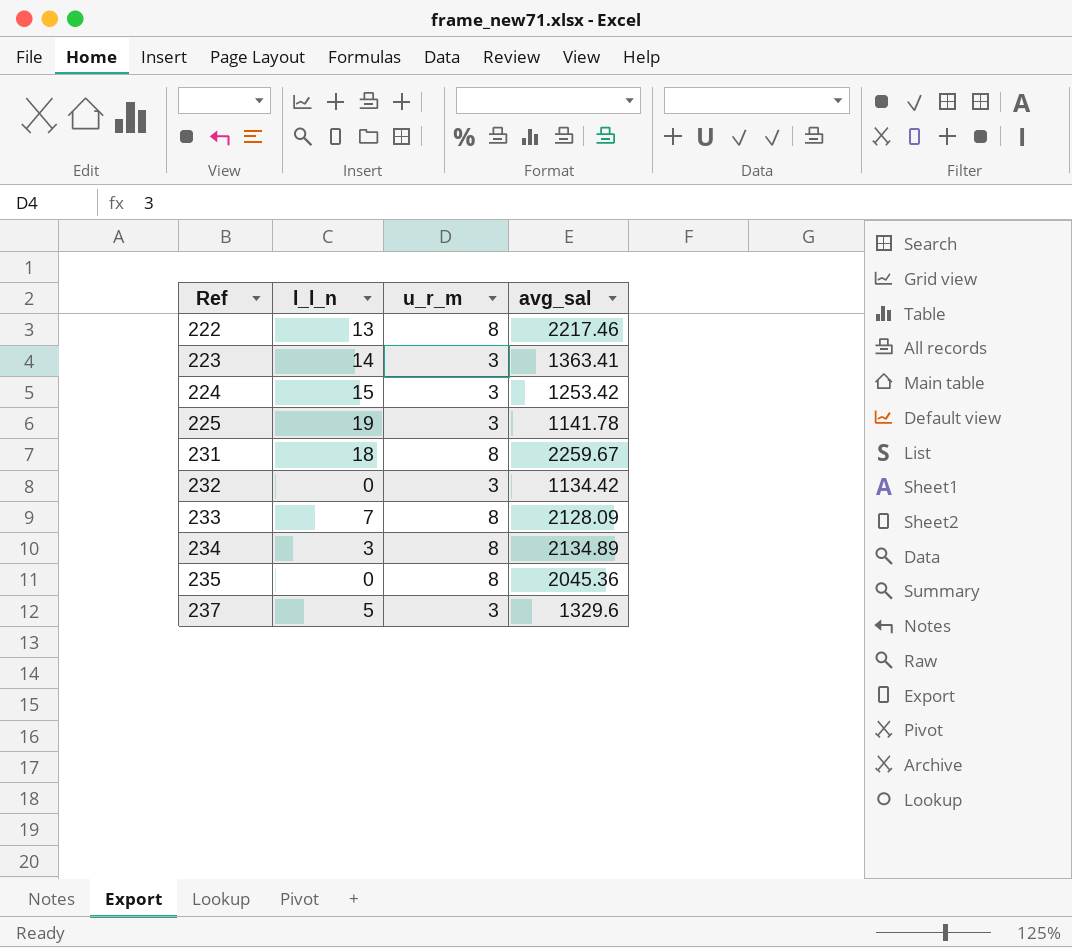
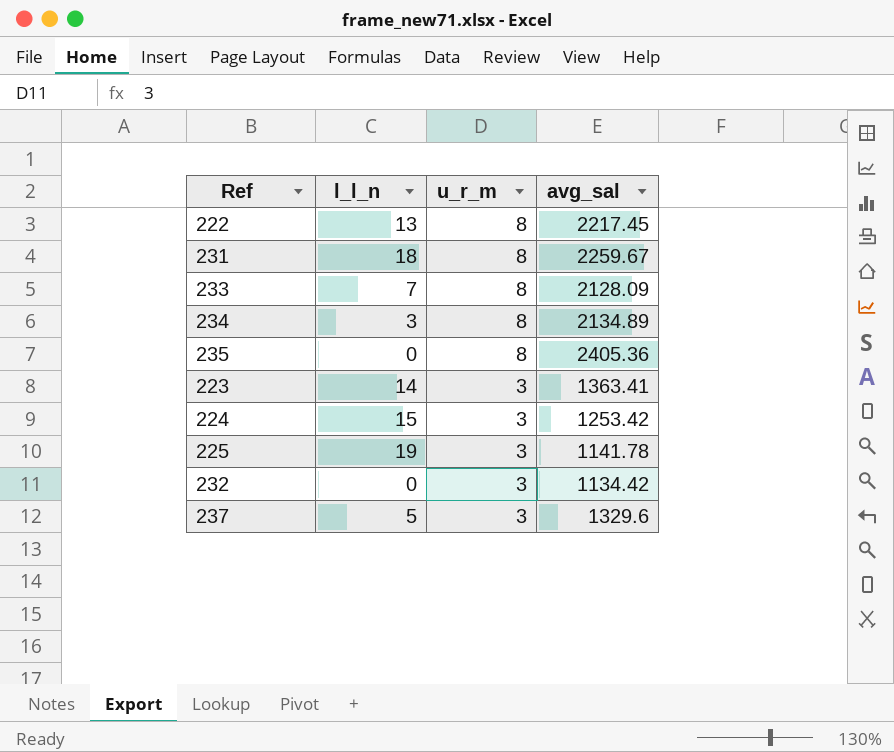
row order: Ref ascending -> u_r_m descending
222 | avg_sal: 2217.46 -> 2217.45
235 | avg_sal: 2045.36 -> 2405.36

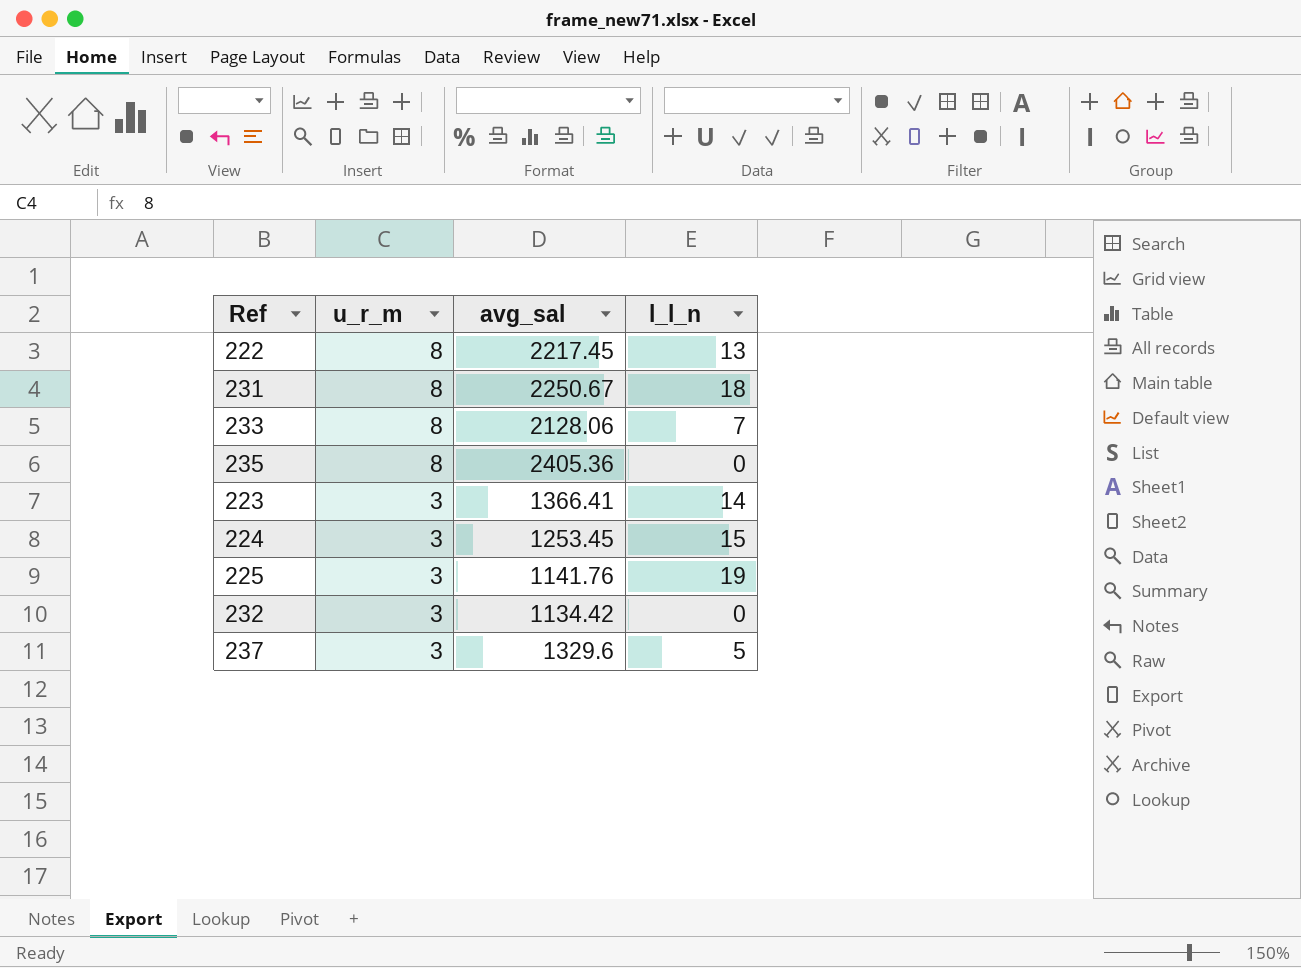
column l_l_n | position: 2 -> 4
row 234: 3 | 8 | 2134.89 -> none
231 | avg_sal: 2259.67 -> 2250.67
233 | avg_sal: 2128.09 -> 2128.06
223 | avg_sal: 1363.41 -> 1366.41
224 | avg_sal: 1253.42 -> 1253.45
225 | avg_sal: 1141.78 -> 1141.76

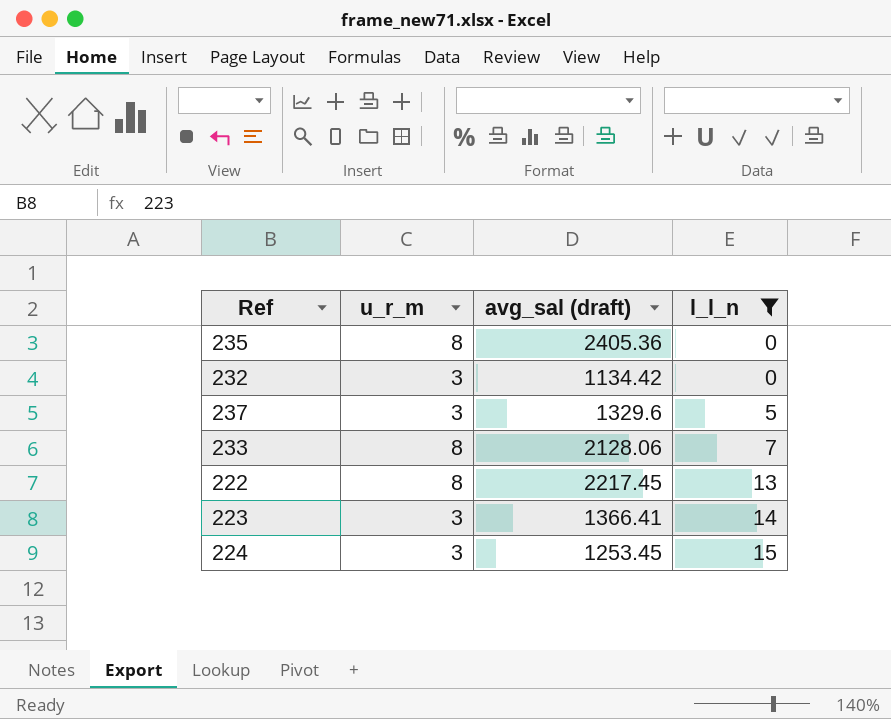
filter: none -> l_l_n <= 15
row order: u_r_m descending -> l_l_n ascending
column name: avg_sal -> avg_sal (draft)

